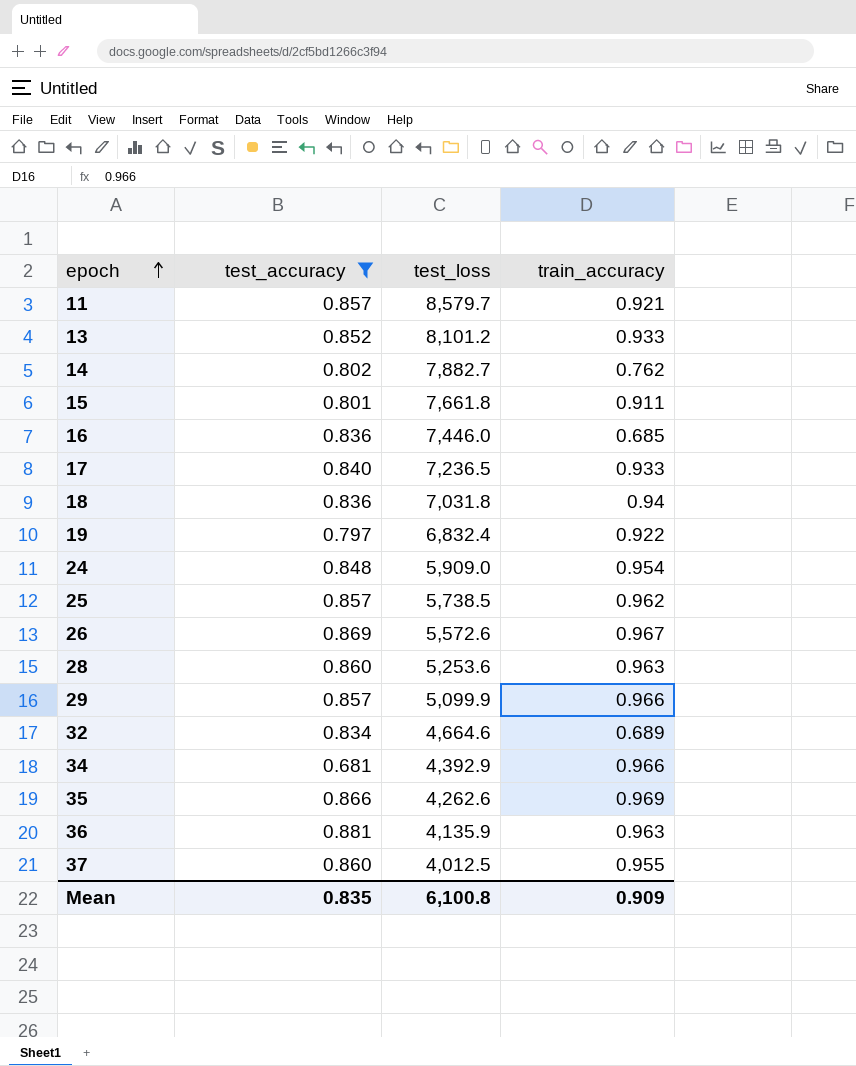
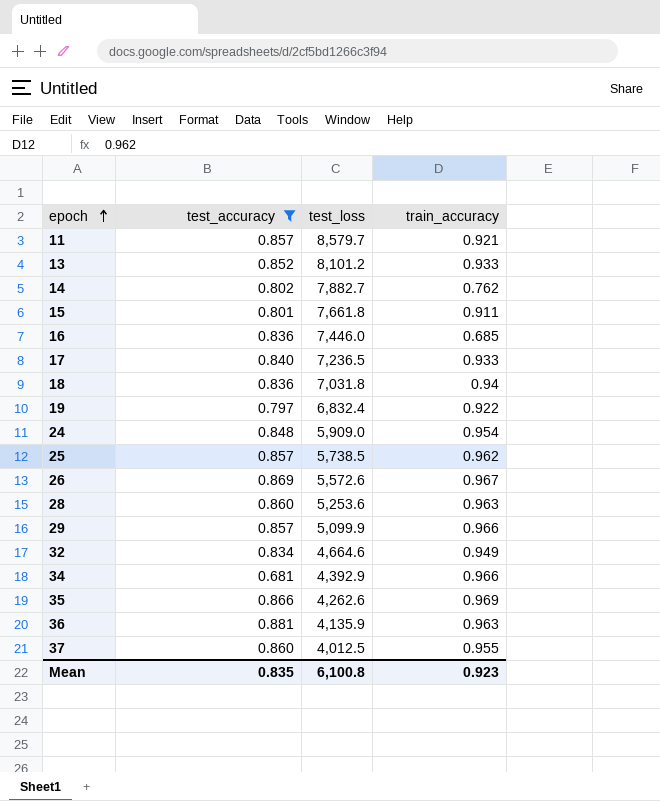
32 | train_accuracy: 0.689 -> 0.949
Mean | train_accuracy: 0.909 -> 0.923

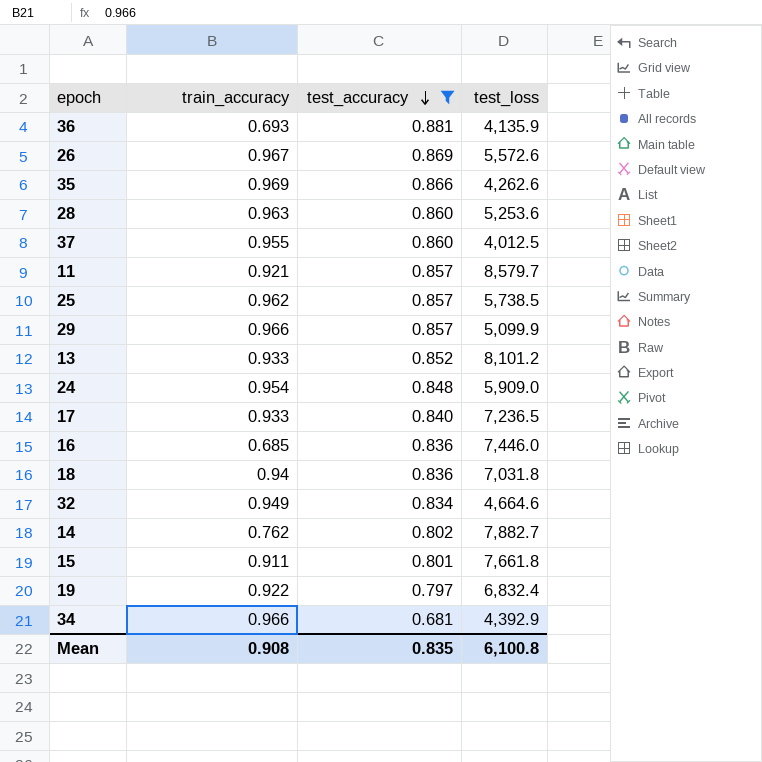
row order: epoch ascending -> test_accuracy descending
column train_accuracy | position: 4 -> 2
36 | train_accuracy: 0.963 -> 0.693
Mean | train_accuracy: 0.923 -> 0.908

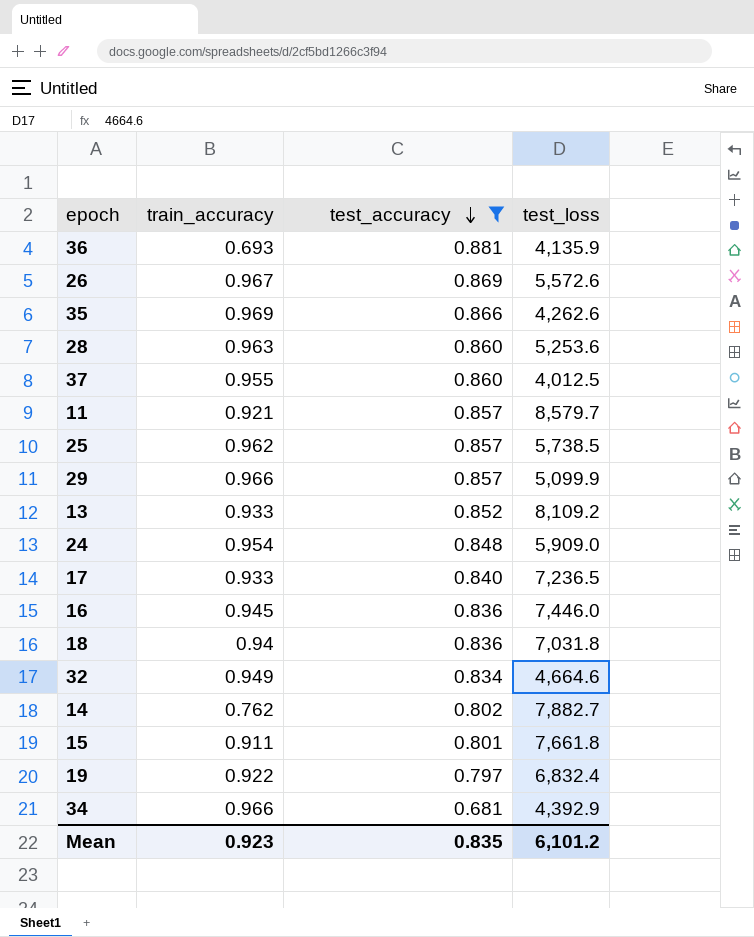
13 | test_loss: 8,101.2 -> 8,109.2
16 | train_accuracy: 0.685 -> 0.945
Mean | train_accuracy: 0.908 -> 0.923
Mean | test_loss: 6,100.8 -> 6,101.2

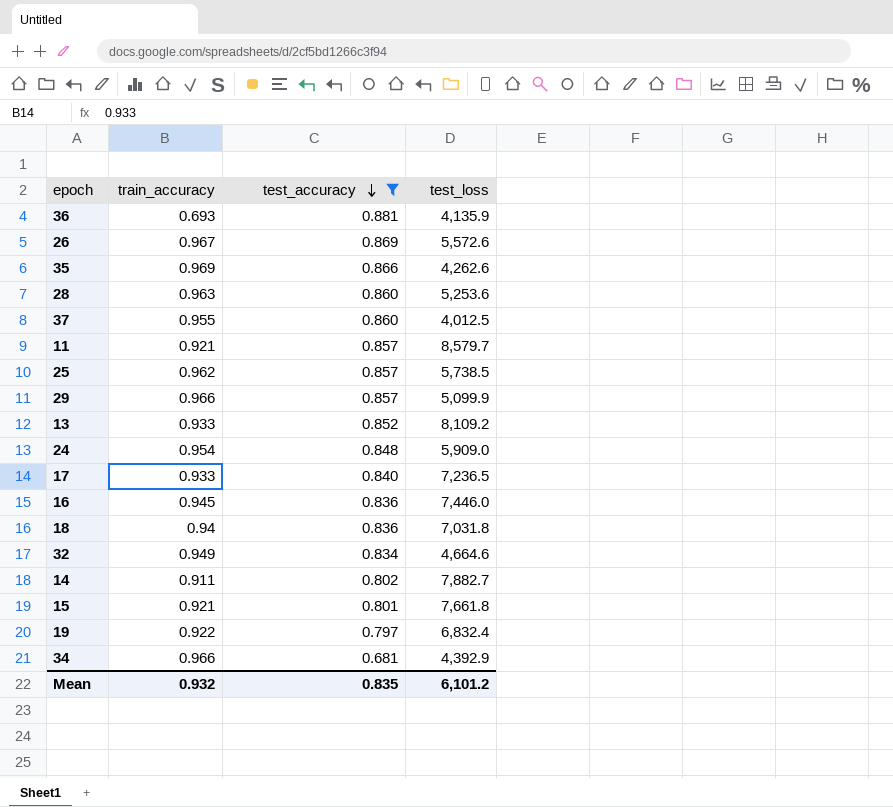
14 | train_accuracy: 0.762 -> 0.911
15 | train_accuracy: 0.911 -> 0.921
Mean | train_accuracy: 0.923 -> 0.932

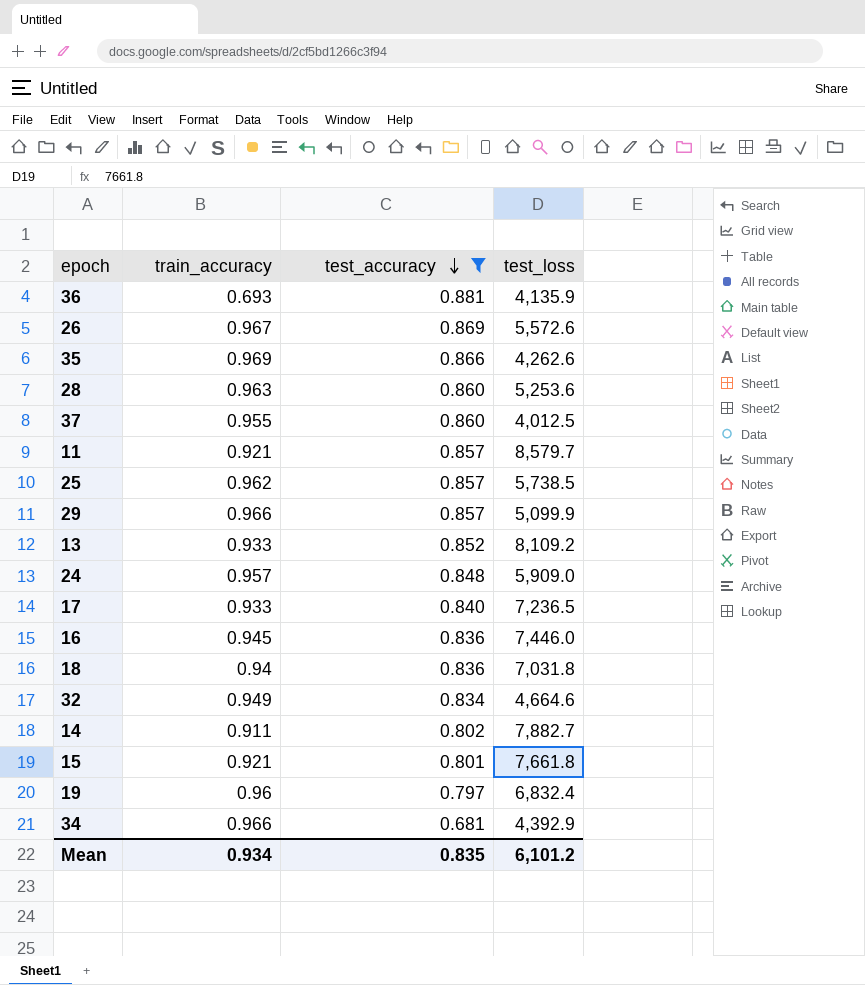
24 | train_accuracy: 0.954 -> 0.957
19 | train_accuracy: 0.922 -> 0.96
Mean | train_accuracy: 0.932 -> 0.934

